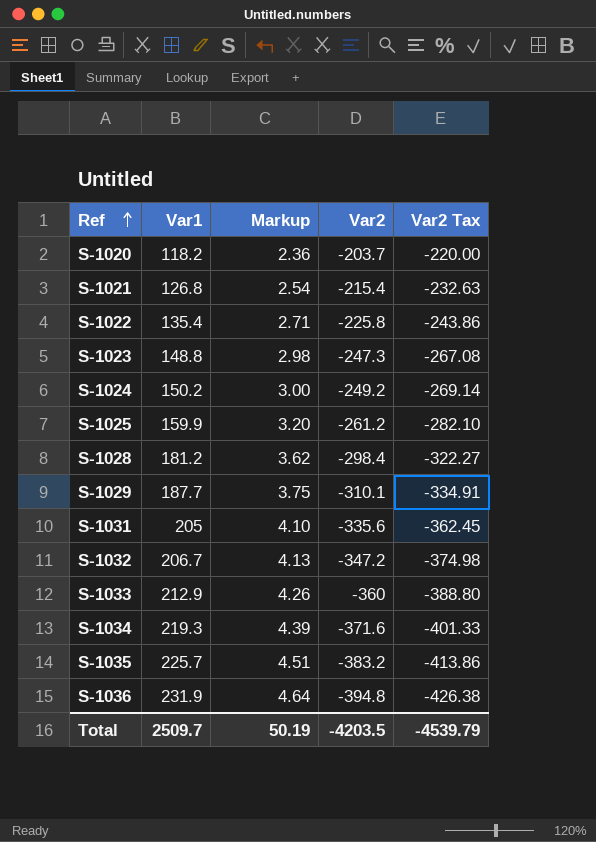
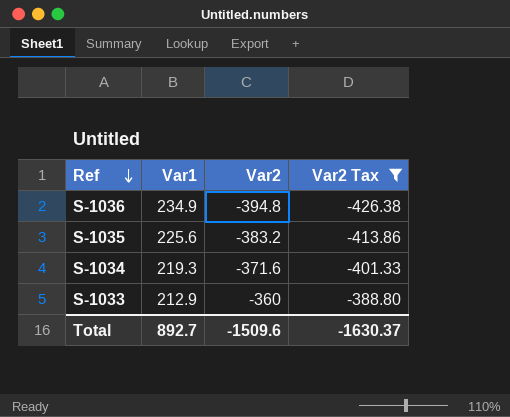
filter: none -> Var2 Tax <= -388.80
row order: Ref ascending -> Ref descending
column Markup | formula: [Var1] * 0.02 -> none
S-1036 | Var1: 231.9 -> 234.9
S-1035 | Var1: 225.7 -> 225.6
Total | Var1: 2509.7 -> 892.7
Total | Var2: -4203.5 -> -1509.6
Total | Var2 Tax: -4539.79 -> -1630.37

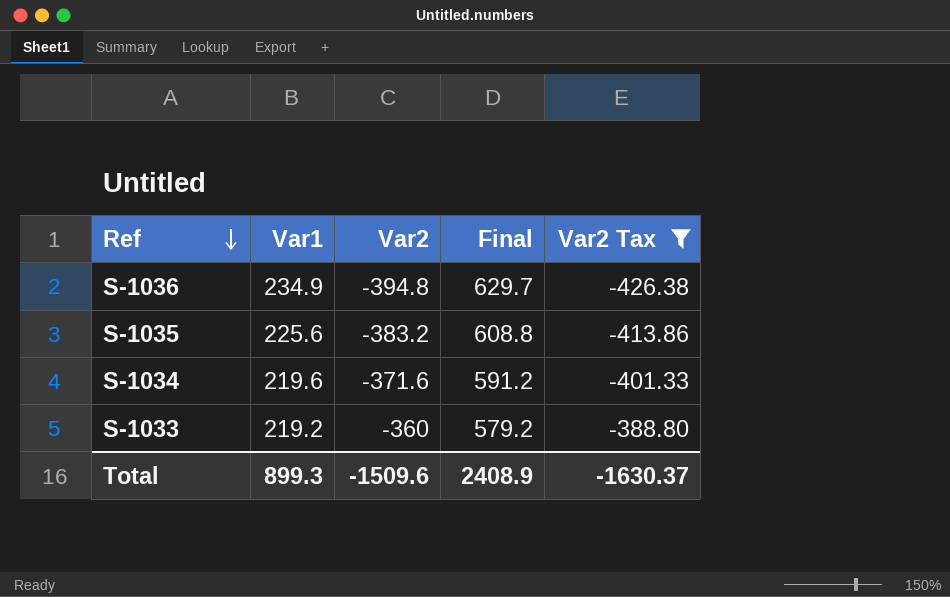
column Final | formula: none -> [Var1] - [Var2]
S-1034 | Var1: 219.3 -> 219.6
S-1033 | Var1: 212.9 -> 219.2
Total | Var1: 892.7 -> 899.3

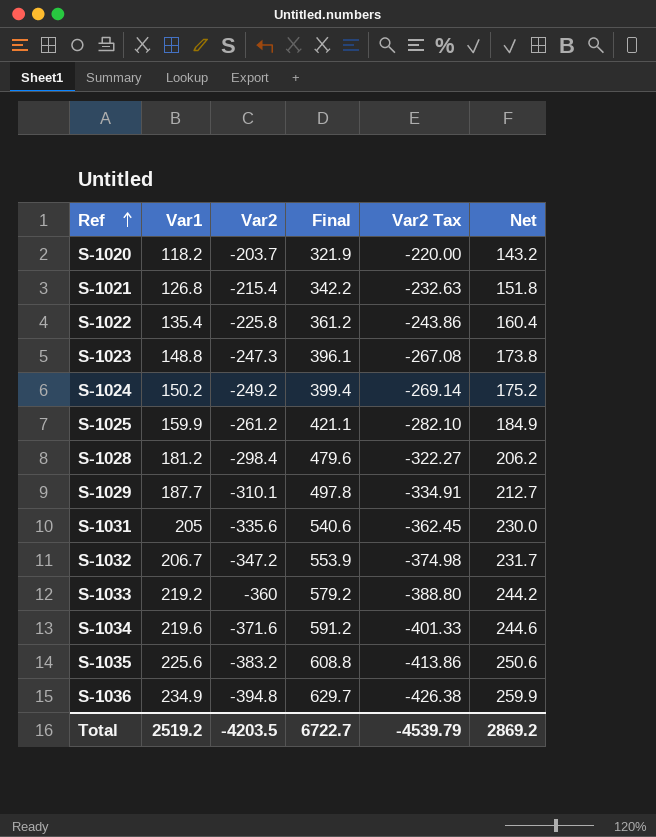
filter: Var2 Tax <= -388.80 -> none
row order: Ref descending -> Ref ascending
column Net | formula: none -> [Var1] + 25
Total | Var1: 899.3 -> 2519.2
Total | Var2: -1509.6 -> -4203.5
Total | Final: 2408.9 -> 6722.7
Total | Var2 Tax: -1630.37 -> -4539.79

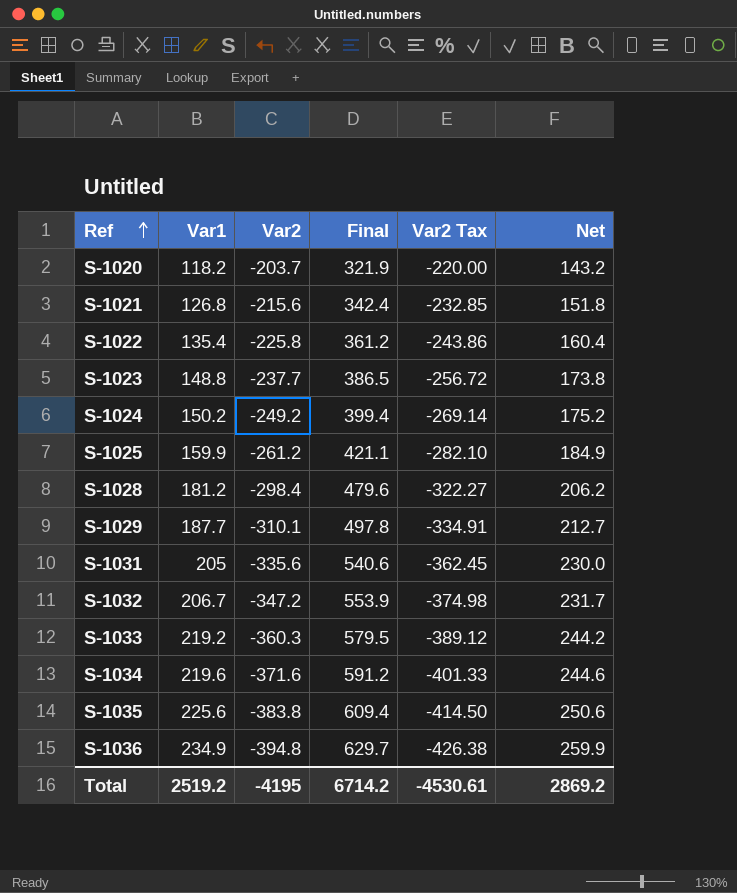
S-1021 | Var2: -215.4 -> -215.6
S-1021 | Final: 342.2 -> 342.4
S-1021 | Var2 Tax: -232.63 -> -232.85
S-1023 | Var2: -247.3 -> -237.7
S-1023 | Final: 396.1 -> 386.5
S-1023 | Var2 Tax: -267.08 -> -256.72
S-1033 | Var2: -360 -> -360.3
S-1033 | Final: 579.2 -> 579.5
S-1033 | Var2 Tax: -388.80 -> -389.12
S-1035 | Var2: -383.2 -> -383.8
S-1035 | Final: 608.8 -> 609.4
S-1035 | Var2 Tax: -413.86 -> -414.50
Total | Var2: -4203.5 -> -4195
Total | Final: 6722.7 -> 6714.2
Total | Var2 Tax: -4539.79 -> -4530.61

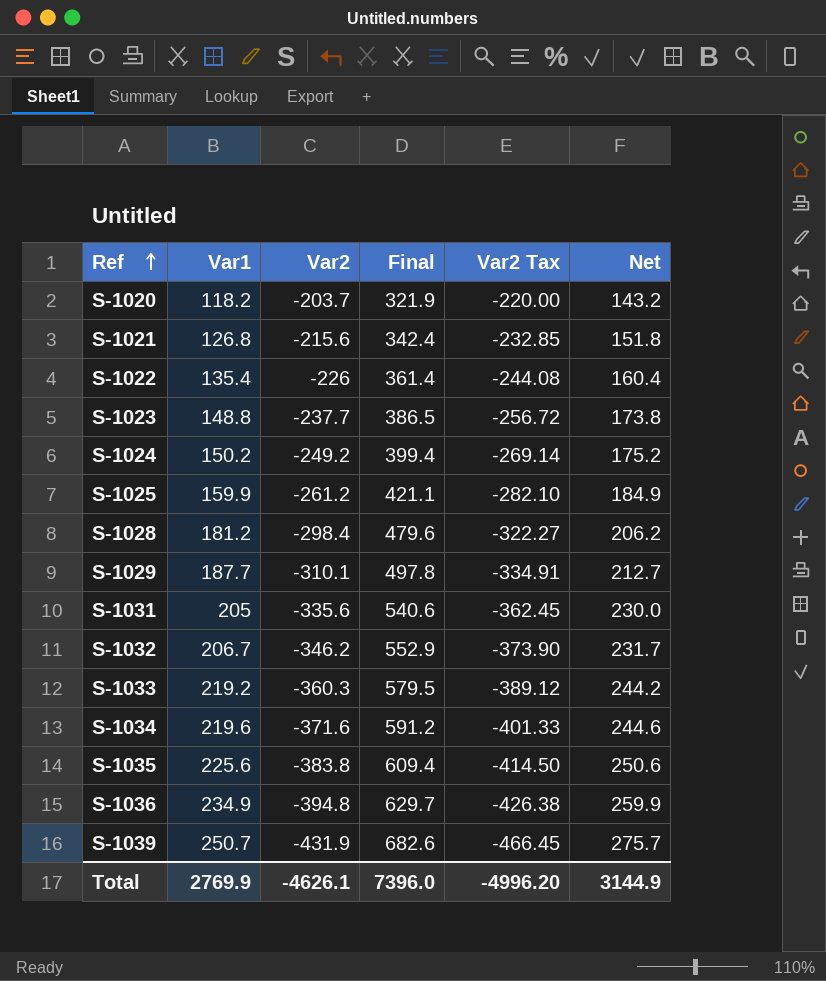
S-1022 | Var2: -225.8 -> -226
S-1022 | Final: 361.2 -> 361.4
S-1022 | Var2 Tax: -243.86 -> -244.08
S-1032 | Var2: -347.2 -> -346.2
S-1032 | Final: 553.9 -> 552.9
S-1032 | Var2 Tax: -374.98 -> -373.90
row S-1039: none -> 250.7 | -431.9 | 682.6 | -466.45 | 275.7
Total | Var1: 2519.2 -> 2769.9
Total | Var2: -4195 -> -4626.1
Total | Final: 6714.2 -> 7396.0
Total | Var2 Tax: -4530.61 -> -4996.20
Total | Net: 2869.2 -> 3144.9

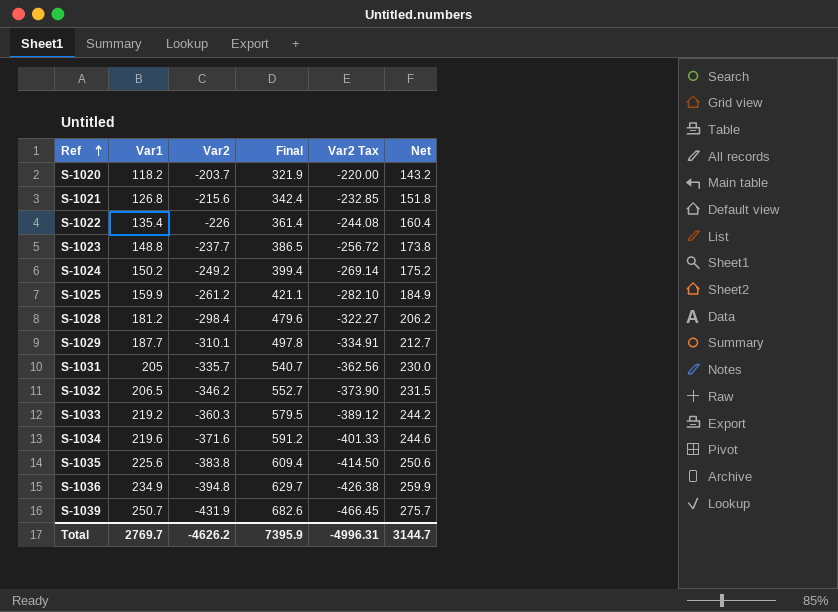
S-1031 | Var2: -335.6 -> -335.7
S-1031 | Final: 540.6 -> 540.7
S-1031 | Var2 Tax: -362.45 -> -362.56
S-1032 | Var1: 206.7 -> 206.5
S-1032 | Final: 552.9 -> 552.7
S-1032 | Net: 231.7 -> 231.5
Total | Var1: 2769.9 -> 2769.7
Total | Var2: -4626.1 -> -4626.2
Total | Final: 7396.0 -> 7395.9
Total | Var2 Tax: -4996.20 -> -4996.31
Total | Net: 3144.9 -> 3144.7

